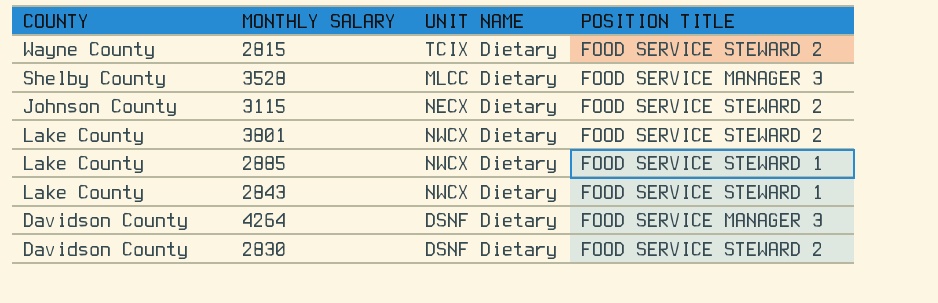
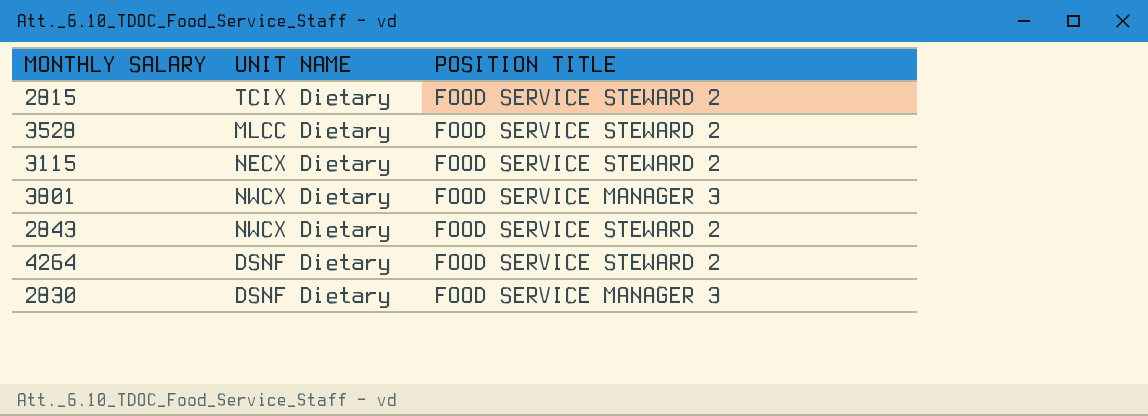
column COUNTY | position: 1 -> none
row 2885: Lake County | NWCX Dietary | FOOD SERVICE STEWARD 1 -> none
3528 | POSITION TITLE: FOOD SERVICE MANAGER 3 -> FOOD SERVICE STEWARD 2
3801 | POSITION TITLE: FOOD SERVICE STEWARD 2 -> FOOD SERVICE MANAGER 3
2843 | POSITION TITLE: FOOD SERVICE STEWARD 1 -> FOOD SERVICE STEWARD 2
4264 | POSITION TITLE: FOOD SERVICE MANAGER 3 -> FOOD SERVICE STEWARD 2
2830 | POSITION TITLE: FOOD SERVICE STEWARD 2 -> FOOD SERVICE MANAGER 3

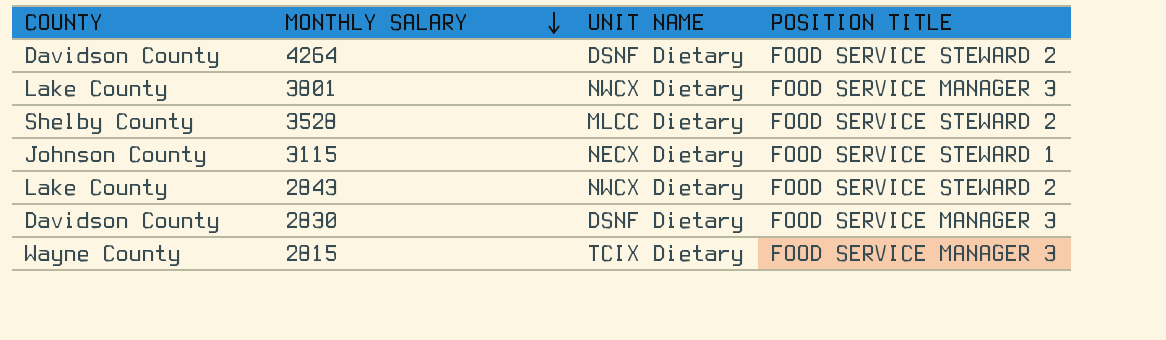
row order: none -> MONTHLY SALARY descending
column COUNTY | position: none -> 1
3115 | POSITION TITLE: FOOD SERVICE STEWARD 2 -> FOOD SERVICE STEWARD 1
2815 | POSITION TITLE: FOOD SERVICE STEWARD 2 -> FOOD SERVICE MANAGER 3

